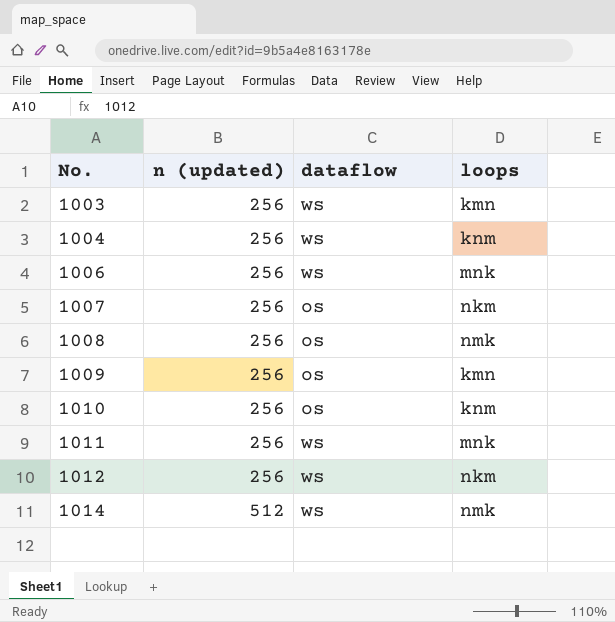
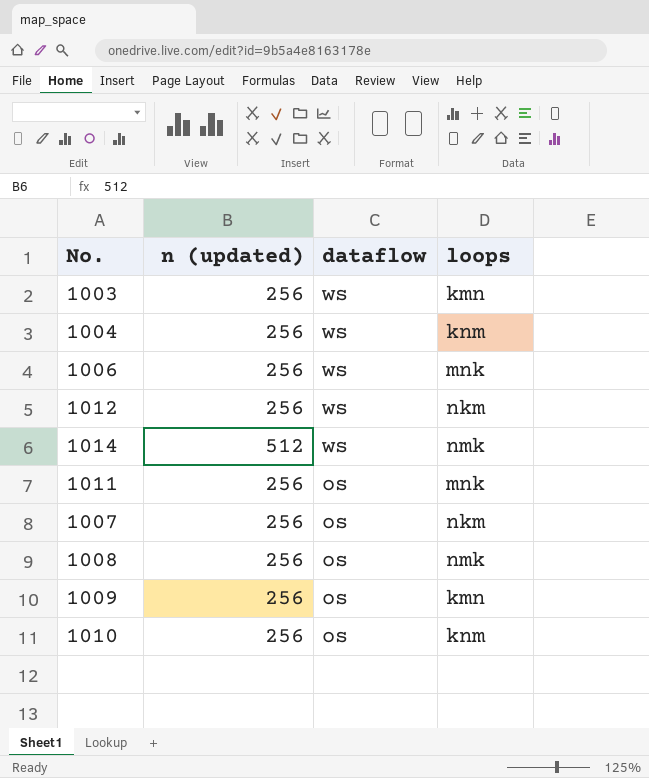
row order: No. ascending -> dataflow descending
1011 | dataflow: ws -> os

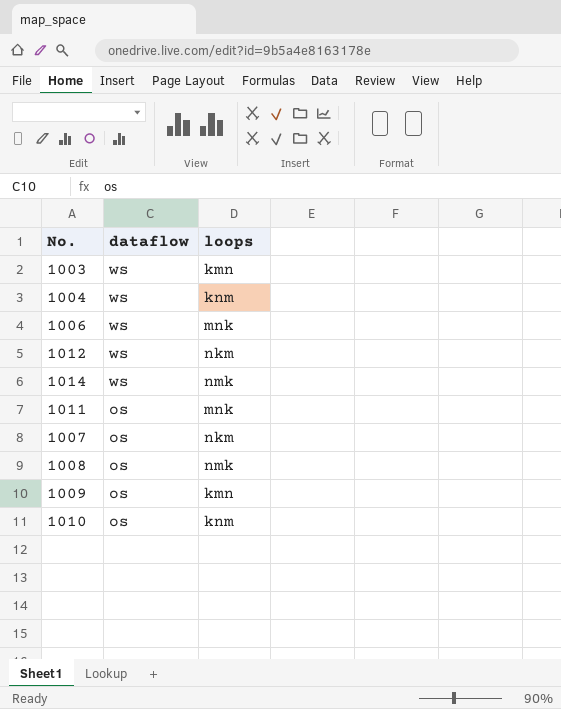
column n (updated) | position: 2 -> none

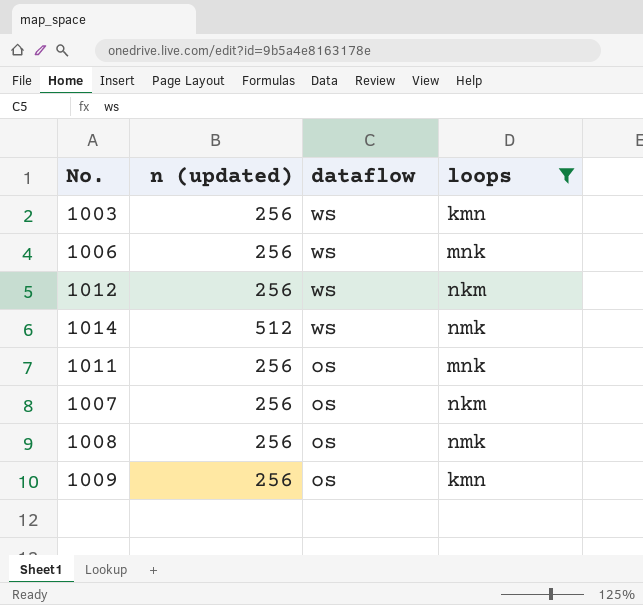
filter: none -> loops != knm
column n (updated) | position: none -> 2

